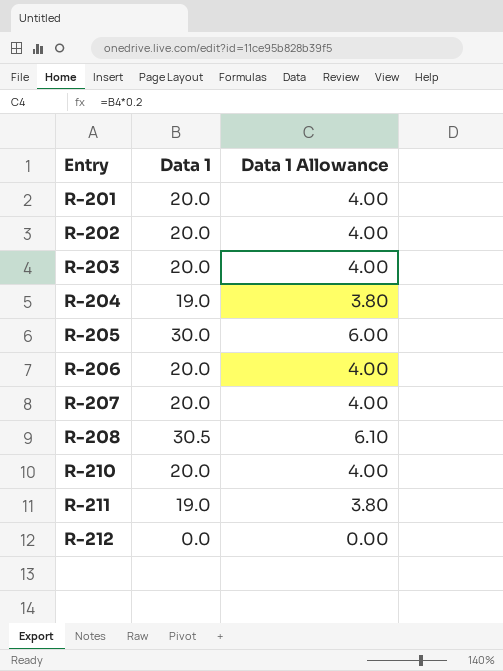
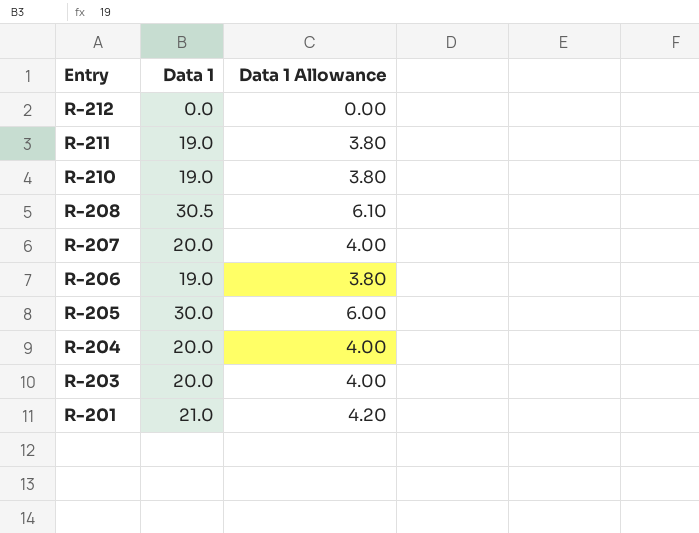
row order: Entry ascending -> Entry descending
row R-202: 20.0 | 4.00 -> none
R-210 | Data 1: 20.0 -> 19.0
R-210 | Data 1 Allowance: 4.00 -> 3.80
R-206 | Data 1: 20.0 -> 19.0
R-206 | Data 1 Allowance: 4.00 -> 3.80
R-204 | Data 1: 19.0 -> 20.0
R-204 | Data 1 Allowance: 3.80 -> 4.00
R-201 | Data 1: 20.0 -> 21.0
R-201 | Data 1 Allowance: 4.00 -> 4.20

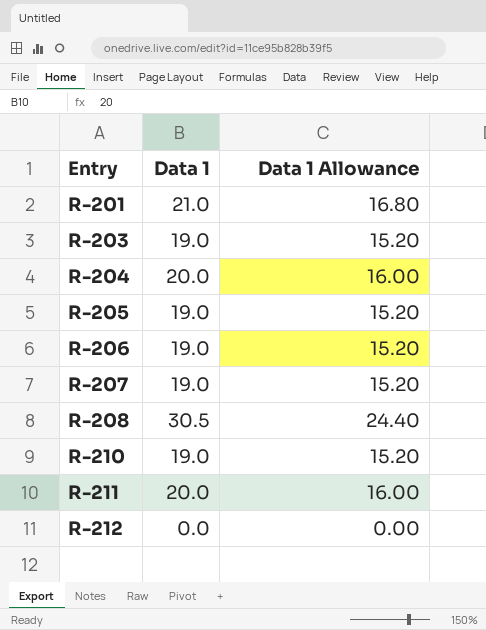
row order: Entry descending -> Entry ascending
column Data 1 Allowance | formula: [Data 1] * 0.2 -> [Data 1] * 0.8
R-203 | Data 1: 20.0 -> 19.0
R-205 | Data 1: 30.0 -> 19.0
R-207 | Data 1: 20.0 -> 19.0
R-211 | Data 1: 19.0 -> 20.0

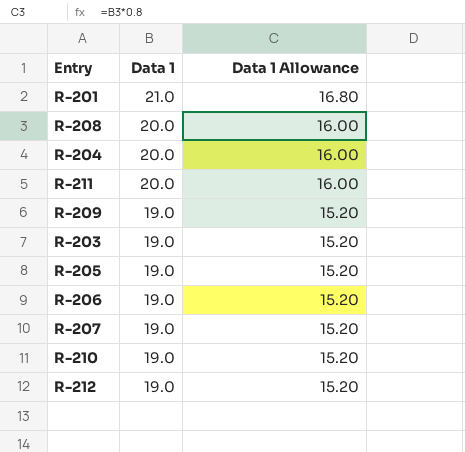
row order: Entry ascending -> Data 1 descending
R-208 | Data 1: 30.5 -> 20.0
R-208 | Data 1 Allowance: 24.40 -> 16.00
row R-209: none -> 19.0 | 15.20
R-212 | Data 1: 0.0 -> 19.0
R-212 | Data 1 Allowance: 0.00 -> 15.20

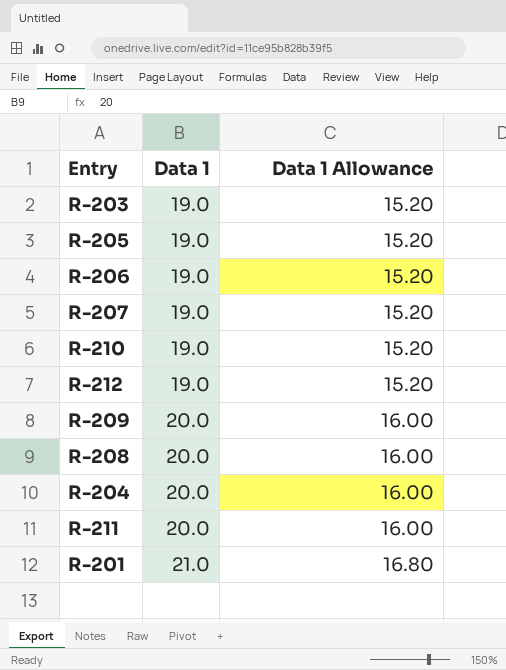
row order: Data 1 descending -> Data 1 ascending
R-209 | Data 1: 19.0 -> 20.0
R-209 | Data 1 Allowance: 15.20 -> 16.00

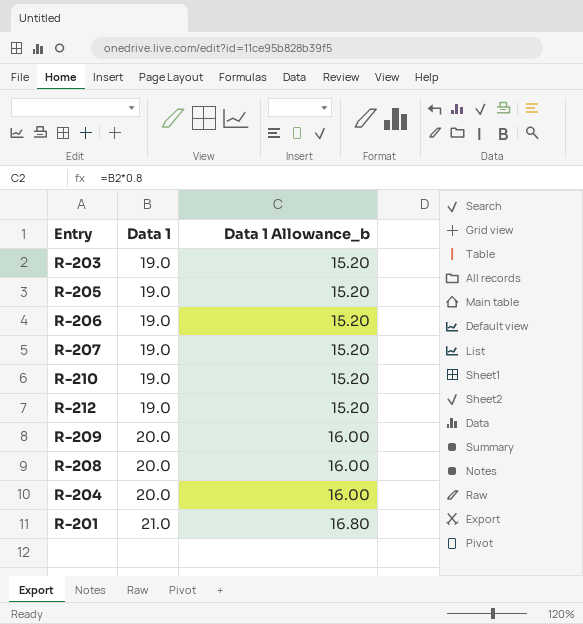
column name: Data 1 Allowance -> Data 1 Allowance_b
row R-211: 20.0 | 16.00 -> none

